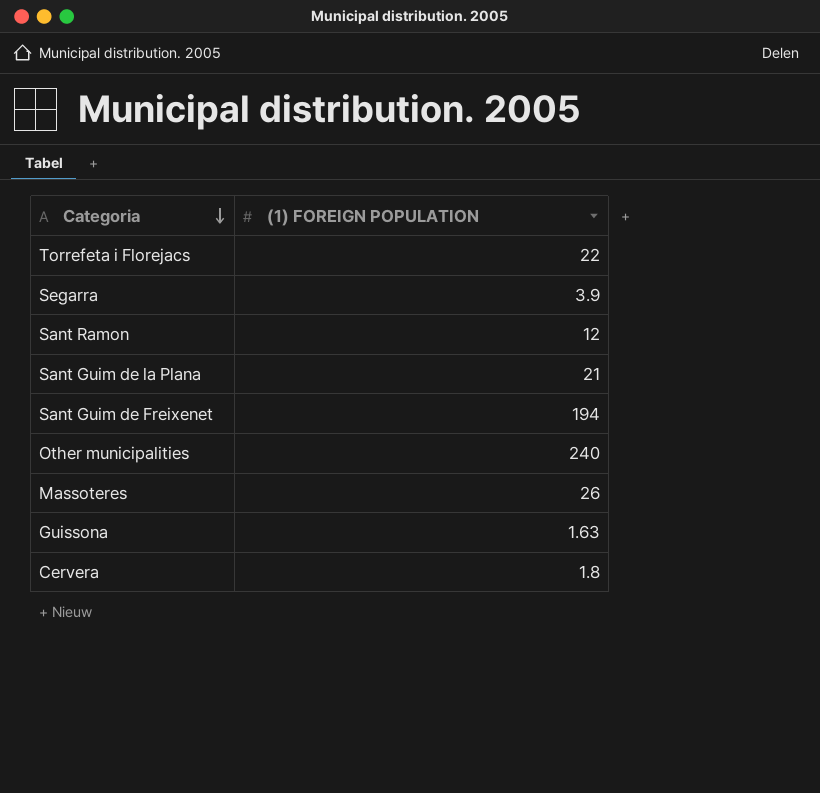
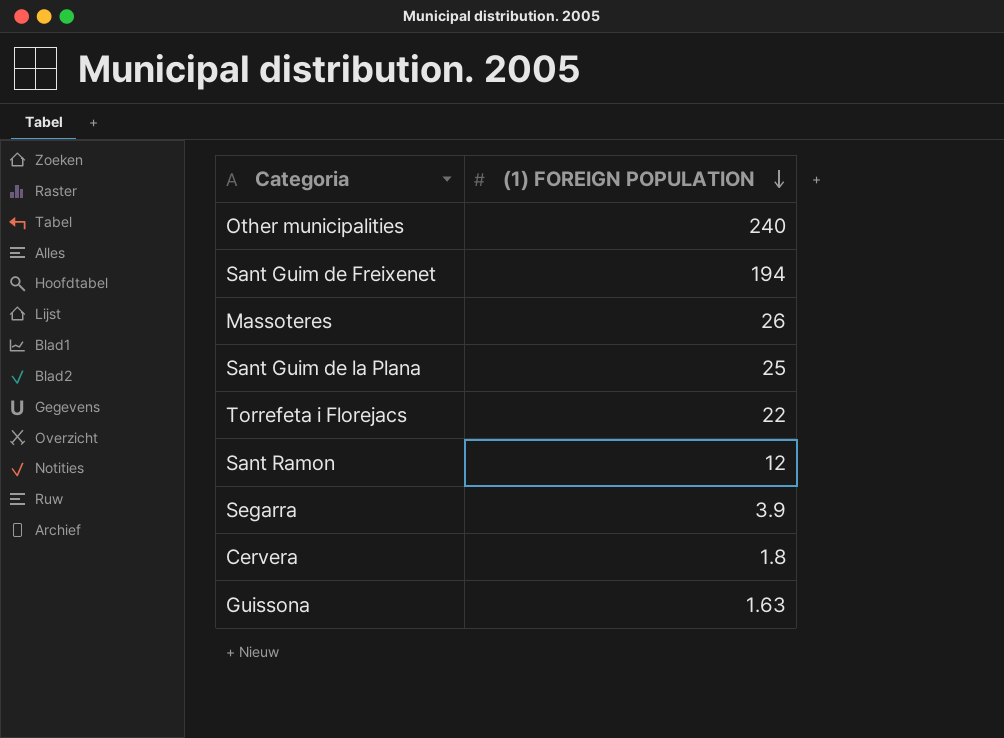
row order: Categoria descending -> (1) FOREIGN POPULATION descending
Sant Guim de la Plana | (1) FOREIGN POPULATION: 21 -> 25

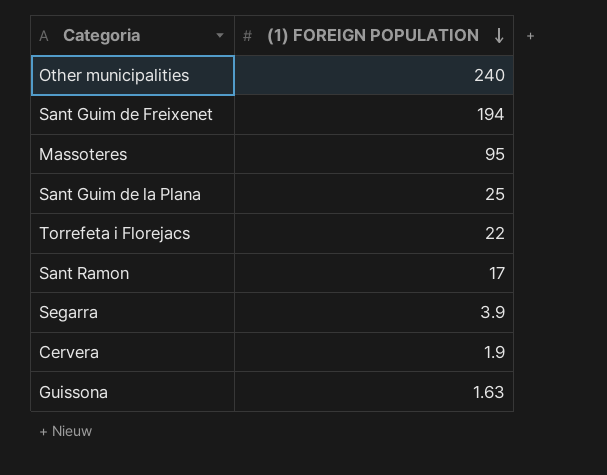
Massoteres | (1) FOREIGN POPULATION: 26 -> 95
Sant Ramon | (1) FOREIGN POPULATION: 12 -> 17
Cervera | (1) FOREIGN POPULATION: 1.8 -> 1.9

